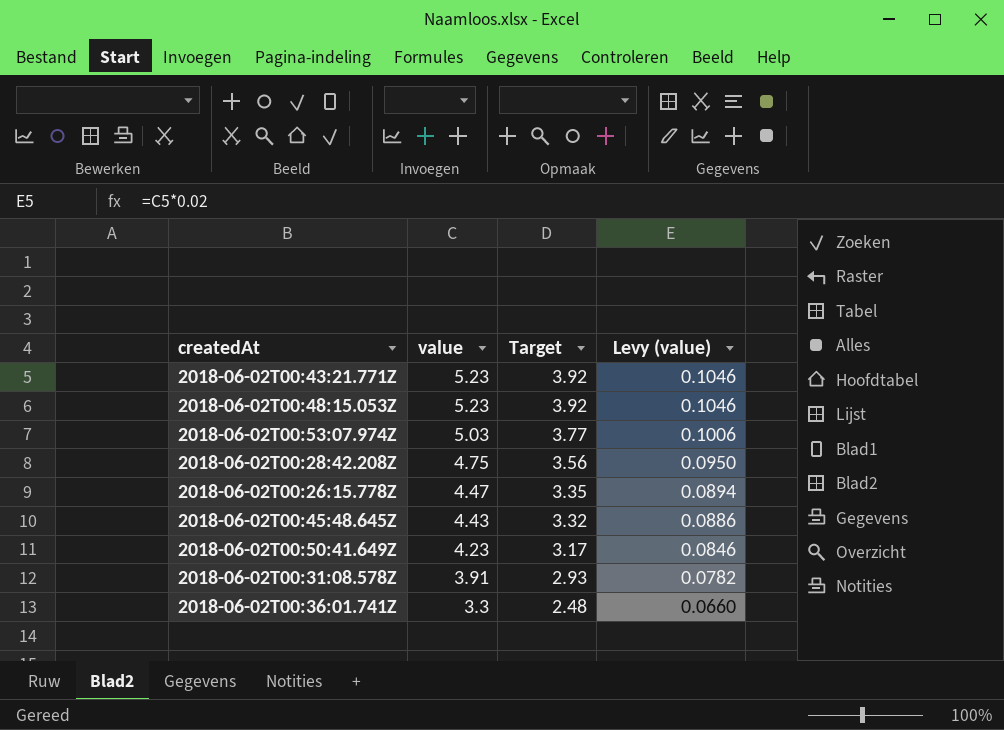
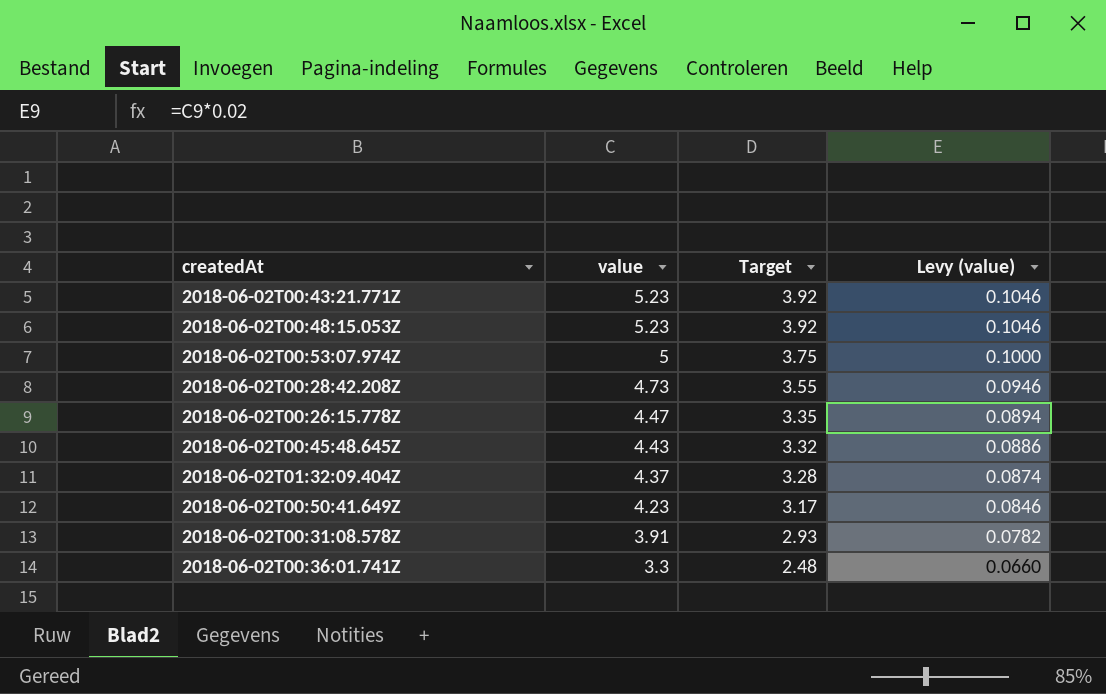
2018-06-02T00:53:07.974Z | value: 5.03 -> 5
2018-06-02T00:53:07.974Z | Target: 3.77 -> 3.75
2018-06-02T00:53:07.974Z | Levy (value): 0.1006 -> 0.1000
2018-06-02T00:28:42.208Z | value: 4.75 -> 4.73
2018-06-02T00:28:42.208Z | Target: 3.56 -> 3.55
2018-06-02T00:28:42.208Z | Levy (value): 0.0950 -> 0.0946
row 2018-06-02T01:32:09.404Z: none -> 4.37 | 3.28 | 0.0874

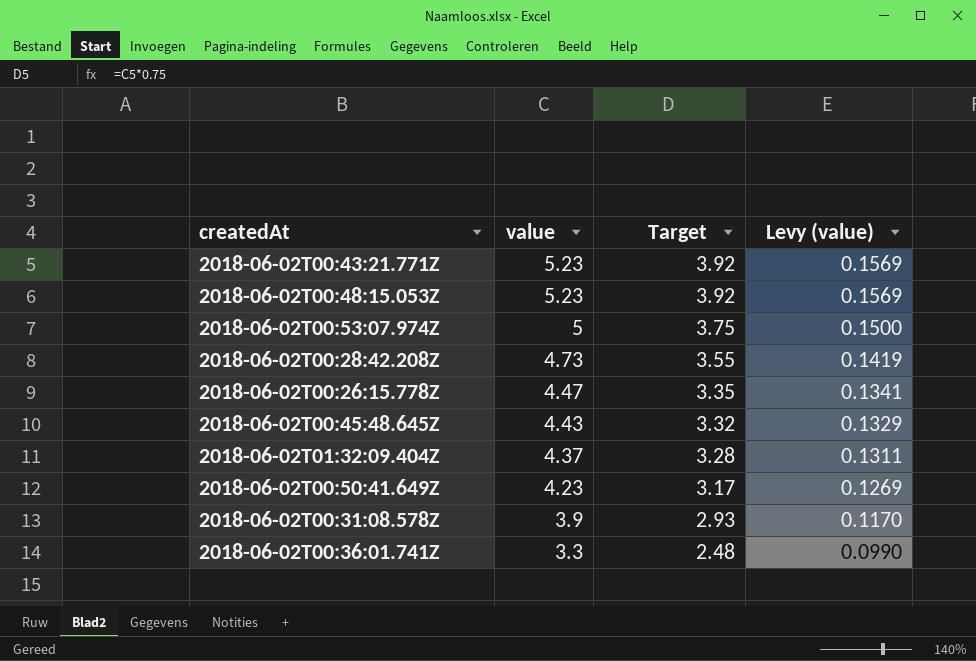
column Levy (value) | formula: [value] * 0.02 -> [value] * 0.03
2018-06-02T00:31:08.578Z | value: 3.91 -> 3.9

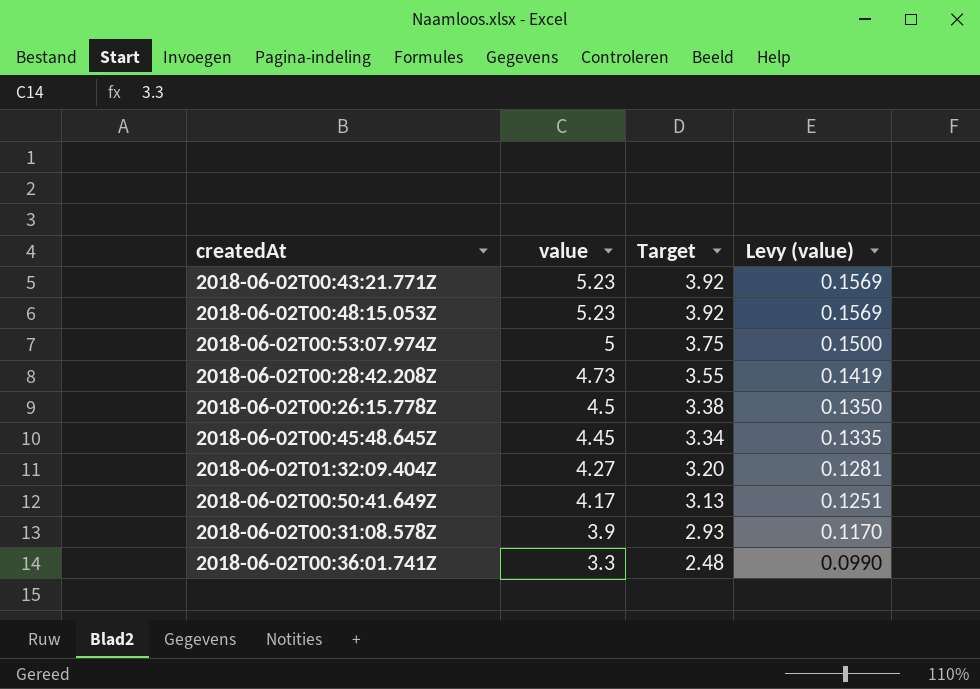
2018-06-02T00:26:15.778Z | value: 4.47 -> 4.5
2018-06-02T00:26:15.778Z | Target: 3.35 -> 3.38
2018-06-02T00:26:15.778Z | Levy (value): 0.1341 -> 0.1350
2018-06-02T00:45:48.645Z | value: 4.43 -> 4.45
2018-06-02T00:45:48.645Z | Target: 3.32 -> 3.34
2018-06-02T00:45:48.645Z | Levy (value): 0.1329 -> 0.1335
2018-06-02T01:32:09.404Z | value: 4.37 -> 4.27
2018-06-02T01:32:09.404Z | Target: 3.28 -> 3.20
2018-06-02T01:32:09.404Z | Levy (value): 0.1311 -> 0.1281
2018-06-02T00:50:41.649Z | value: 4.23 -> 4.17
2018-06-02T00:50:41.649Z | Target: 3.17 -> 3.13
2018-06-02T00:50:41.649Z | Levy (value): 0.1269 -> 0.1251

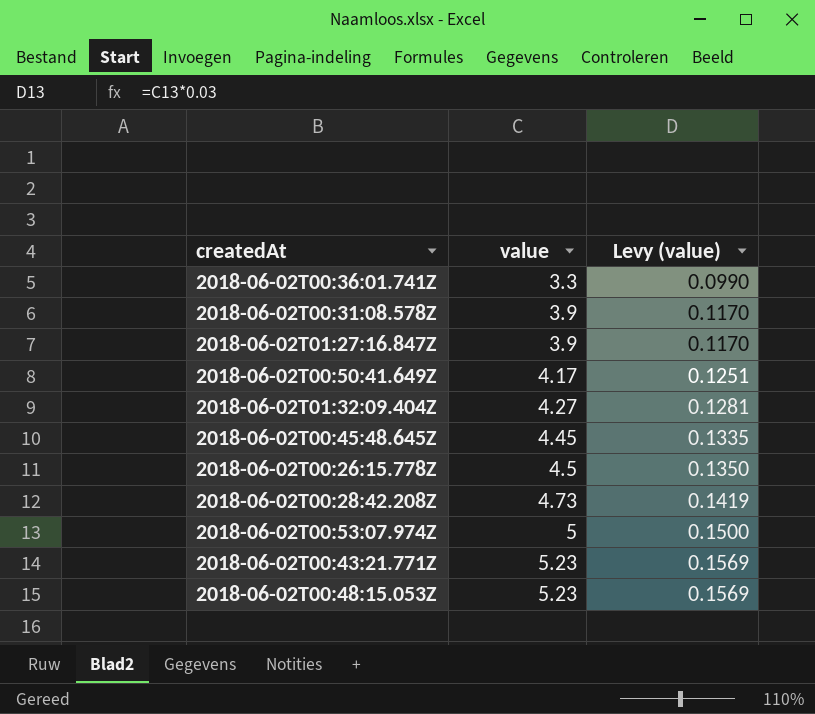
row order: value descending -> value ascending
column Target | formula: [value] * 0.75 -> none
row 2018-06-02T01:27:16.847Z: none -> 3.9 | 0.1170

